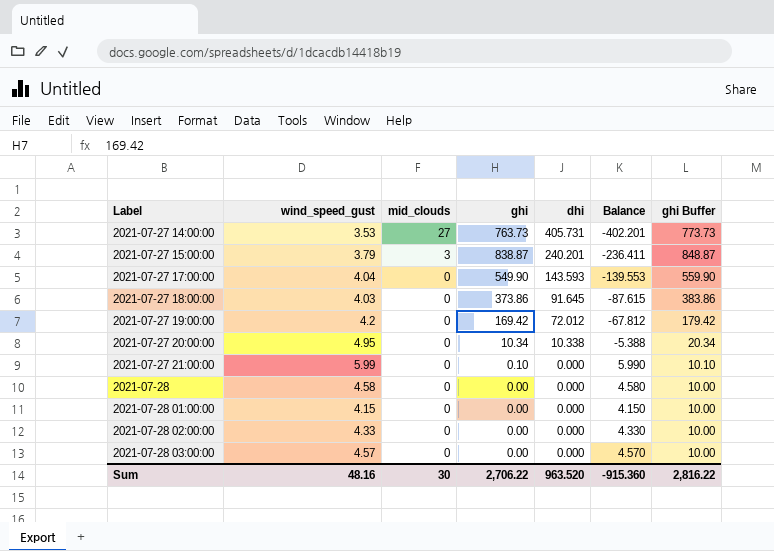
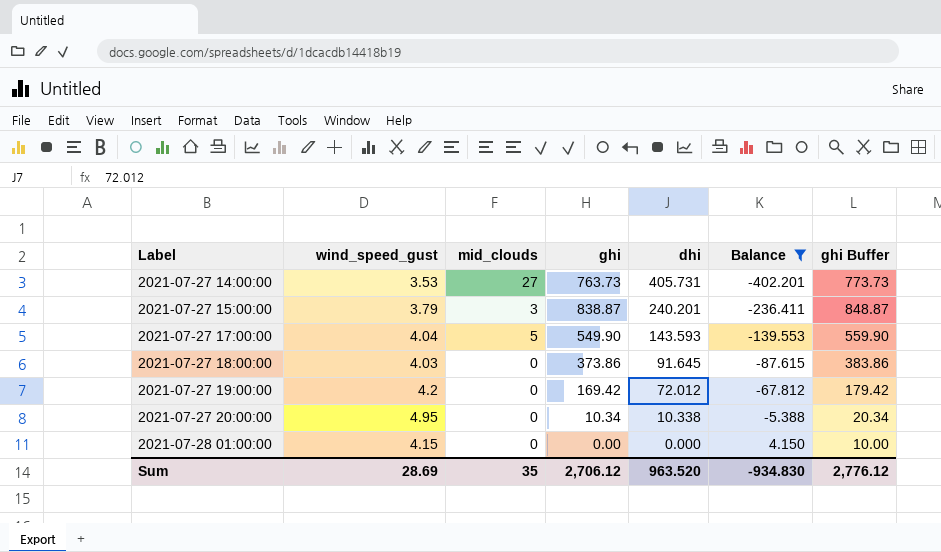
filter: none -> Balance <= 4.150
2021-07-27 17:00:00 | mid_clouds: 0 -> 5
Sum | wind_speed_gust: 48.16 -> 28.69
Sum | mid_clouds: 30 -> 35
Sum | ghi: 2,706.22 -> 2,706.12
Sum | Balance: -915.360 -> -934.830
Sum | ghi Buffer: 2,816.22 -> 2,776.12

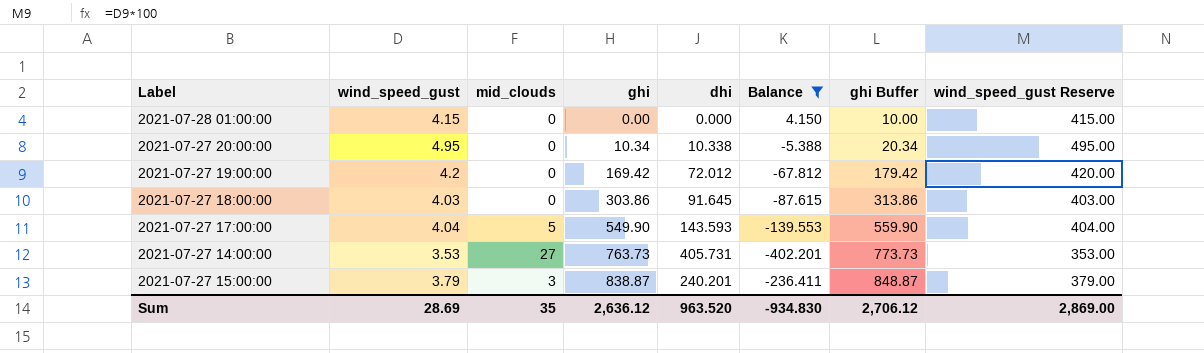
row order: Label ascending -> ghi ascending
column wind_speed_gust Reserve | formula: none -> [wind_speed_gust] * 100
2021-07-27 18:00:00 | ghi: 373.86 -> 303.86
2021-07-27 18:00:00 | ghi Buffer: 383.86 -> 313.86
Sum | ghi: 2,706.12 -> 2,636.12
Sum | ghi Buffer: 2,776.12 -> 2,706.12

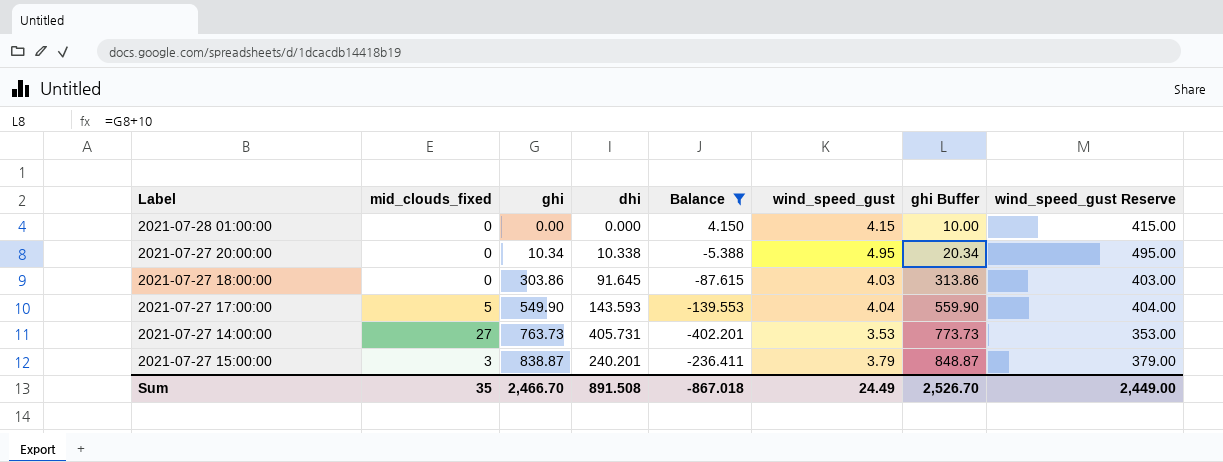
column name: mid_clouds -> mid_clouds_fixed
column wind_speed_gust | position: 2 -> 6
row 2021-07-27 19:00:00: 4.2 | 0 | 169.42 | 72.012 | -67.812 | 179.42 | 420.00 -> none
Sum | ghi: 2,636.12 -> 2,466.70
Sum | dhi: 963.520 -> 891.508
Sum | Balance: -934.830 -> -867.018
Sum | wind_speed_gust: 28.69 -> 24.49
Sum | ghi Buffer: 2,706.12 -> 2,526.70
Sum | wind_speed_gust Reserve: 2,869.00 -> 2,449.00

